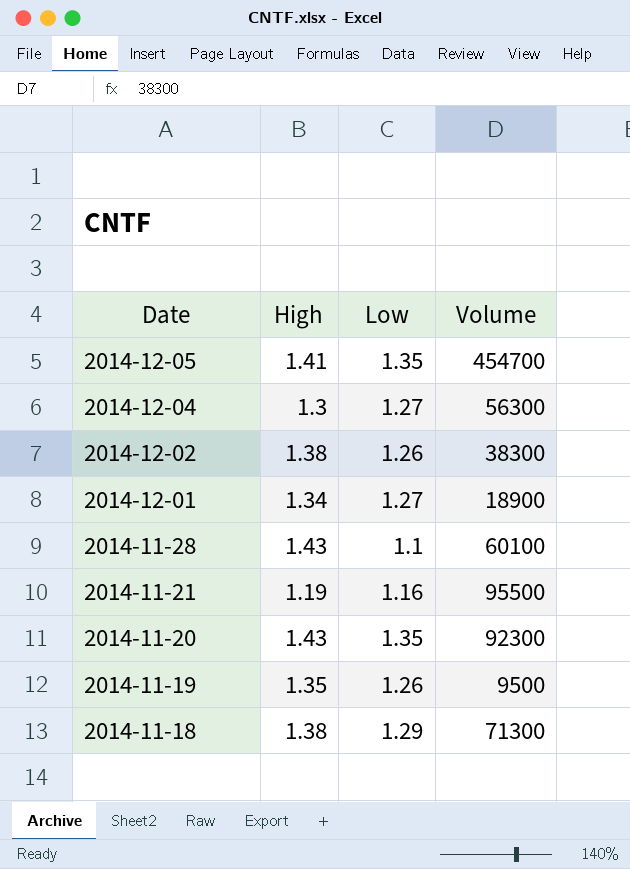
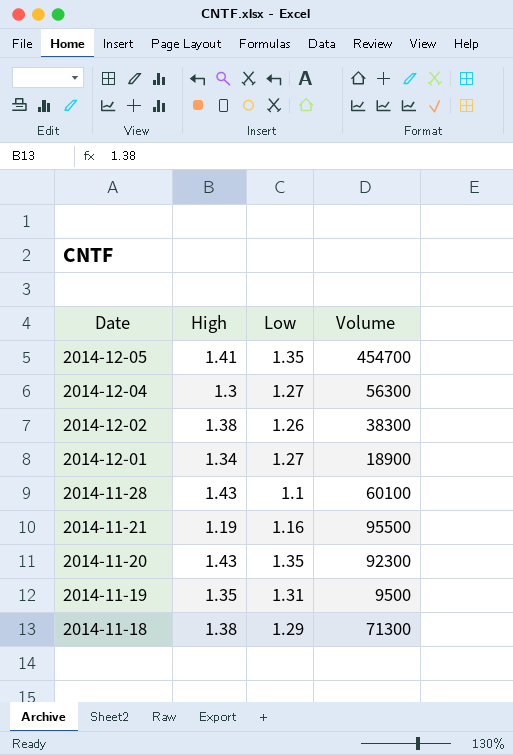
2014-11-19 | Low: 1.26 -> 1.31

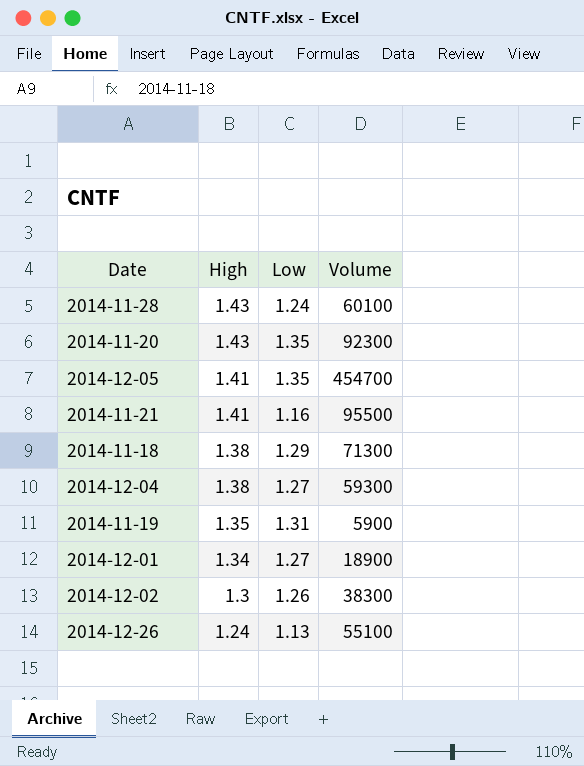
row order: Date descending -> High descending
2014-11-28 | Low: 1.1 -> 1.24
2014-11-21 | High: 1.19 -> 1.41
2014-12-04 | High: 1.3 -> 1.38
2014-12-04 | Volume: 56300 -> 59300
2014-11-19 | Volume: 9500 -> 5900
2014-12-02 | High: 1.38 -> 1.3
row 2014-12-26: none -> 1.24 | 1.13 | 55100

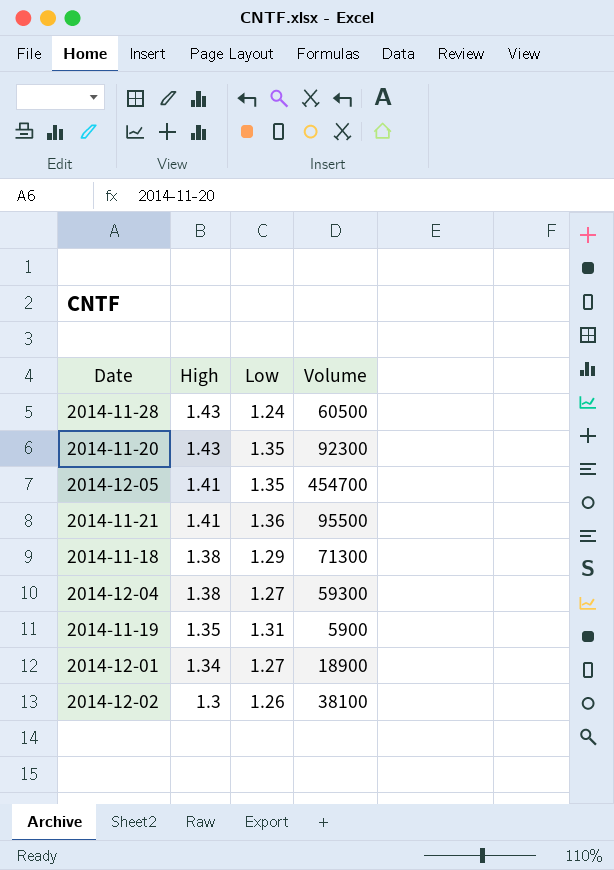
row 2014-12-26: 1.24 | 1.13 | 55100 -> none
2014-11-28 | Volume: 60100 -> 60500
2014-11-21 | Low: 1.16 -> 1.36
2014-12-02 | Volume: 38300 -> 38100

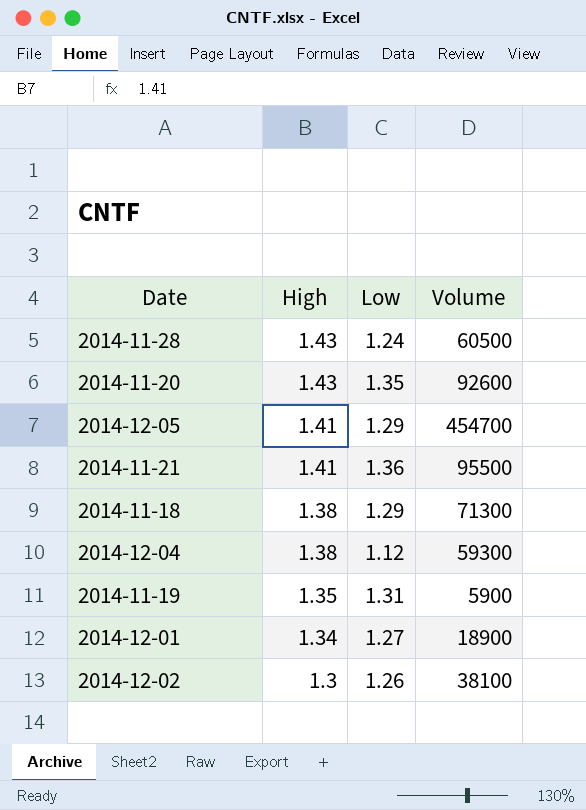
2014-11-20 | Volume: 92300 -> 92600
2014-12-05 | Low: 1.35 -> 1.29
2014-12-04 | Low: 1.27 -> 1.12

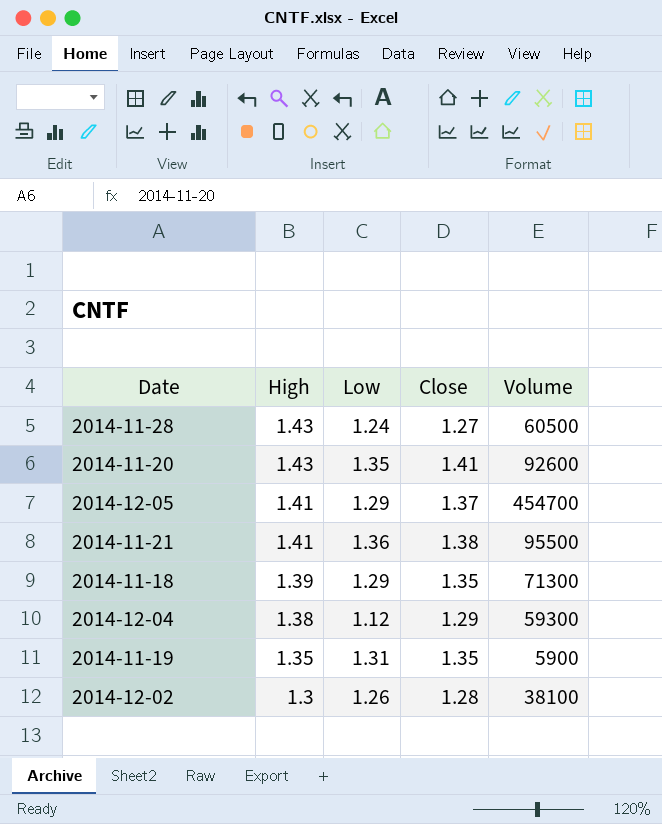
column Close | position: none -> 4
row 2014-12-01: 1.34 | 1.27 | 18900 -> none
2014-11-18 | High: 1.38 -> 1.39

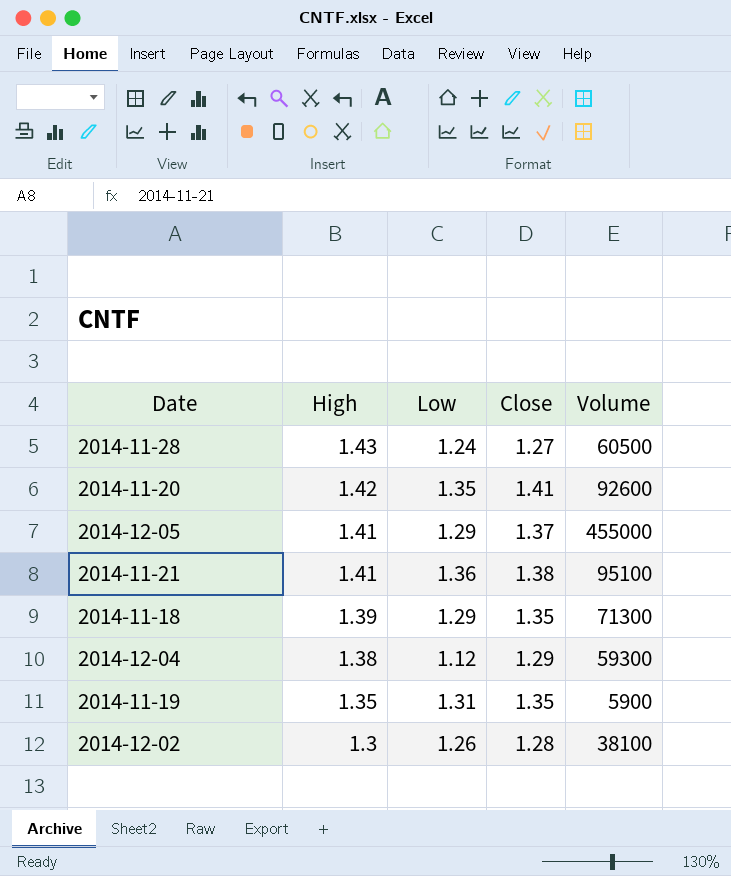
2014-11-20 | High: 1.43 -> 1.42
2014-12-05 | Volume: 454700 -> 455000
2014-11-21 | Volume: 95500 -> 95100

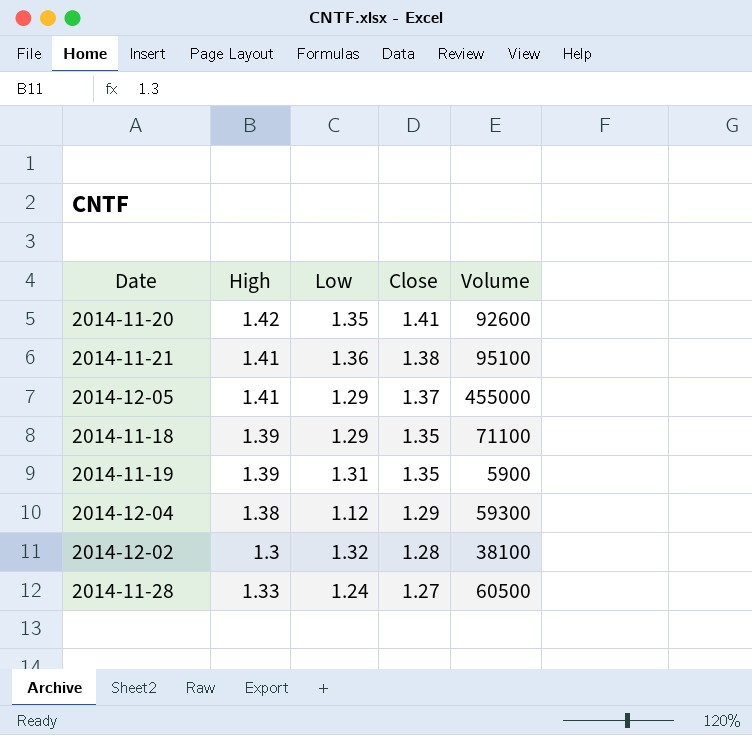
row order: High descending -> Close descending
2014-11-18 | Volume: 71300 -> 71100
2014-11-19 | High: 1.35 -> 1.39
2014-12-02 | Low: 1.26 -> 1.32
2014-11-28 | High: 1.43 -> 1.33

